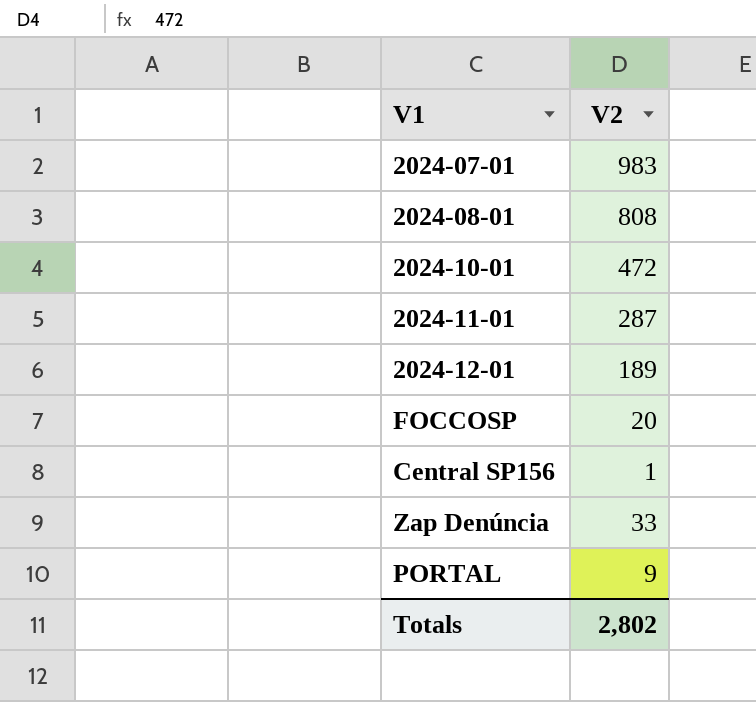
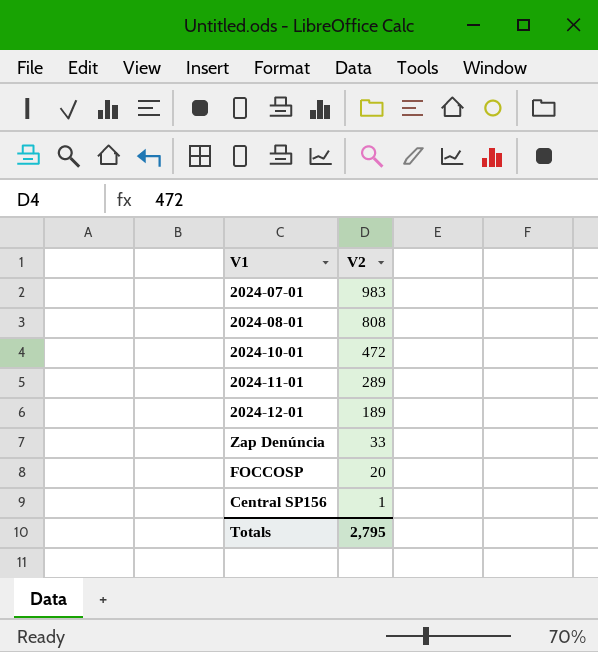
row order: none -> V2 descending
row PORTAL: 9 -> none
2024-11-01 | V2: 287 -> 289
Totals | V2: 2,802 -> 2,795

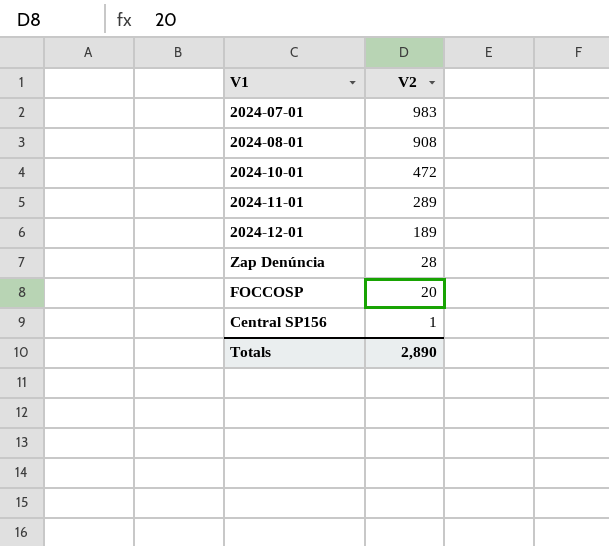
2024-08-01 | V2: 808 -> 908
Zap Denúncia | V2: 33 -> 28
Totals | V2: 2,795 -> 2,890

